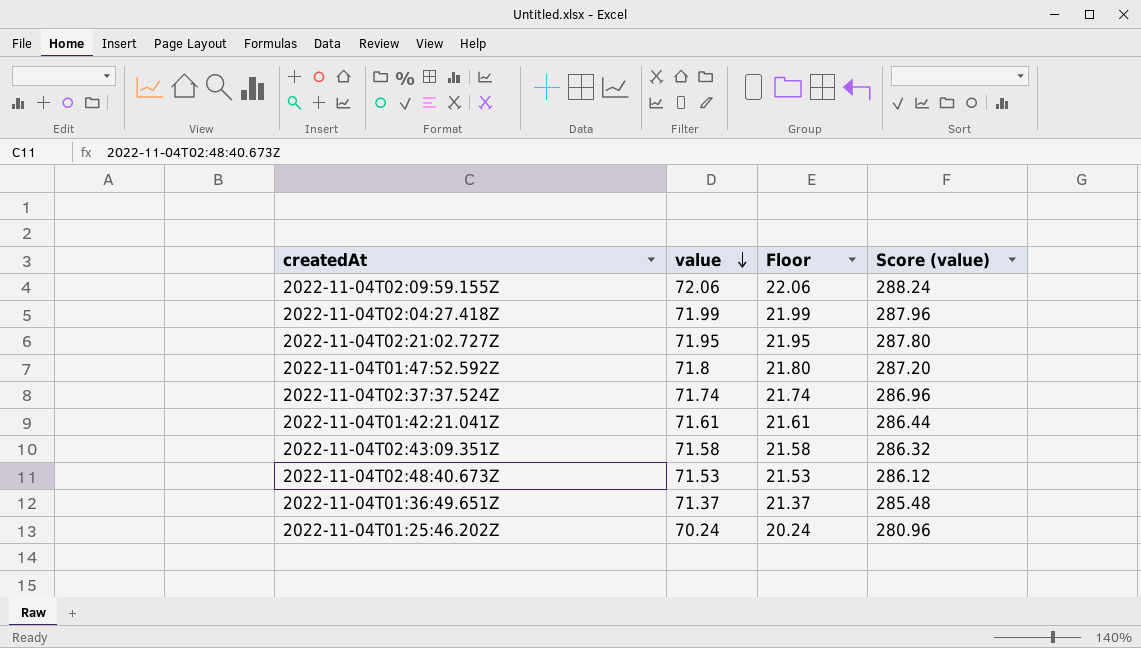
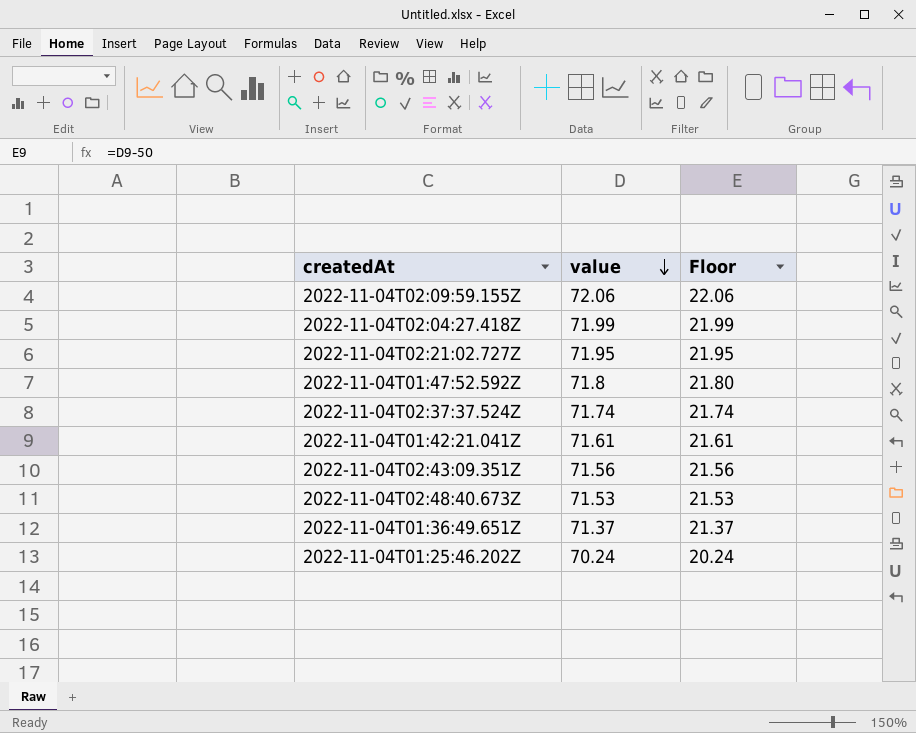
column Score (value) | formula: [value] * 4 -> none
2022-11-04T02:43:09.351Z | value: 71.58 -> 71.56
2022-11-04T02:43:09.351Z | Floor: 21.58 -> 21.56

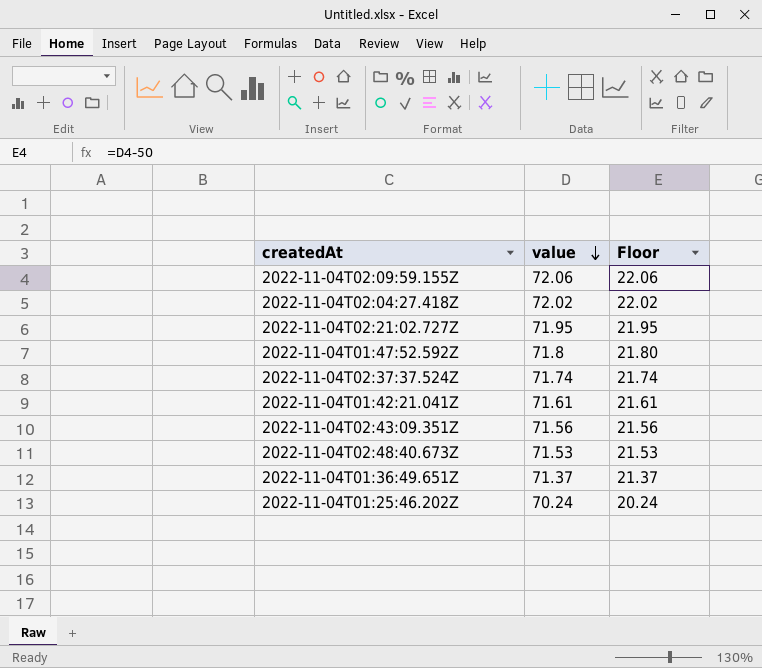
2022-11-04T02:04:27.418Z | value: 71.99 -> 72.02
2022-11-04T02:04:27.418Z | Floor: 21.99 -> 22.02

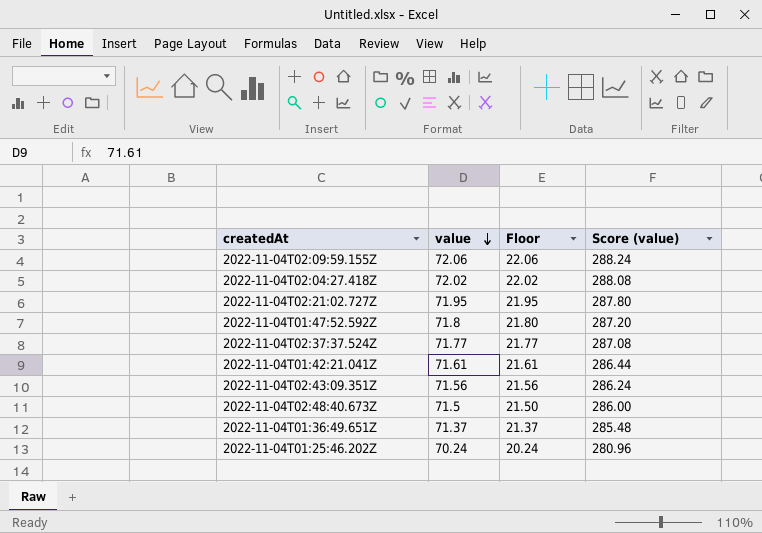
column Score (value) | formula: none -> [value] * 4
2022-11-04T02:37:37.524Z | value: 71.74 -> 71.77
2022-11-04T02:37:37.524Z | Floor: 21.74 -> 21.77
2022-11-04T02:48:40.673Z | value: 71.53 -> 71.5
2022-11-04T02:48:40.673Z | Floor: 21.53 -> 21.50

